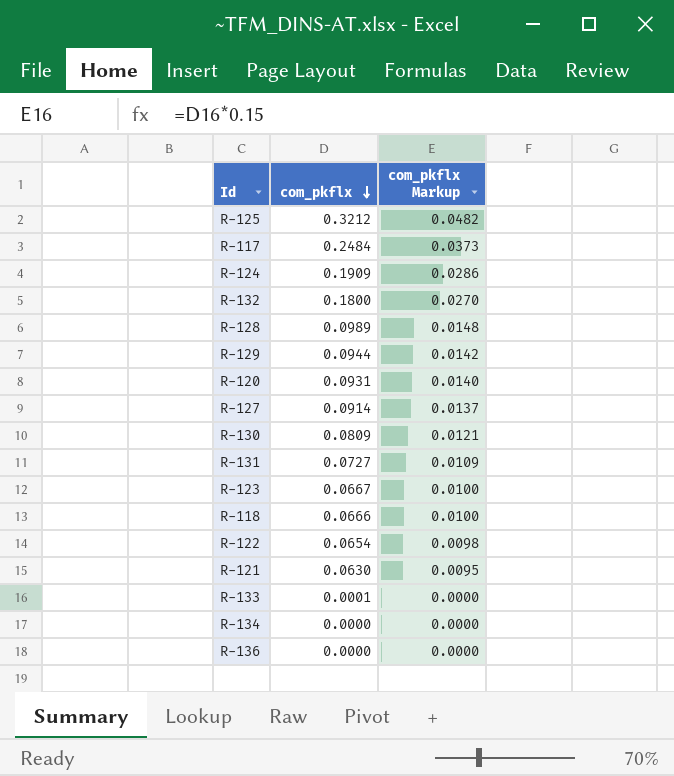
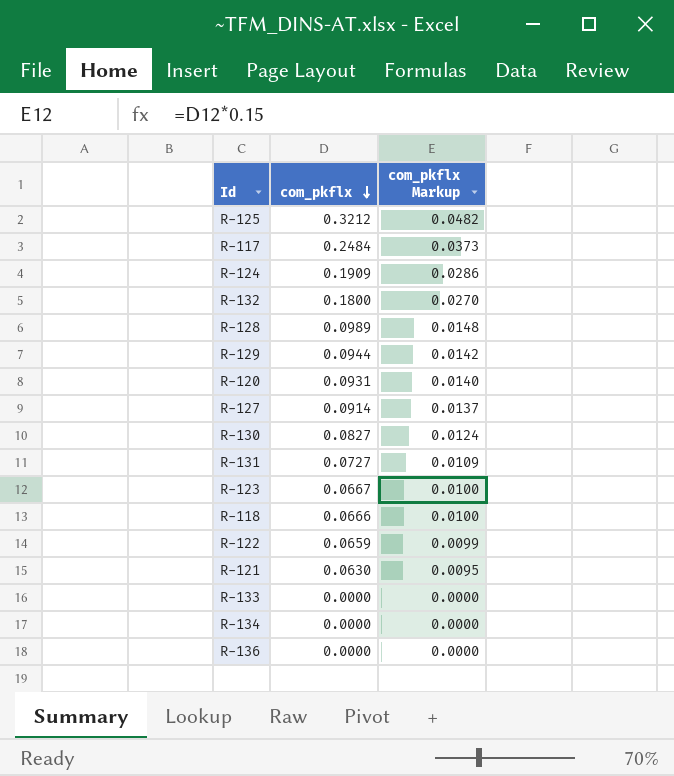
R-130 | com_pkflx: 0.0809 -> 0.0827
R-130 | com_pkflx Markup: 0.0121 -> 0.0124
R-122 | com_pkflx: 0.0654 -> 0.0659
R-122 | com_pkflx Markup: 0.0098 -> 0.0099
R-133 | com_pkflx: 0.0001 -> 0.0000

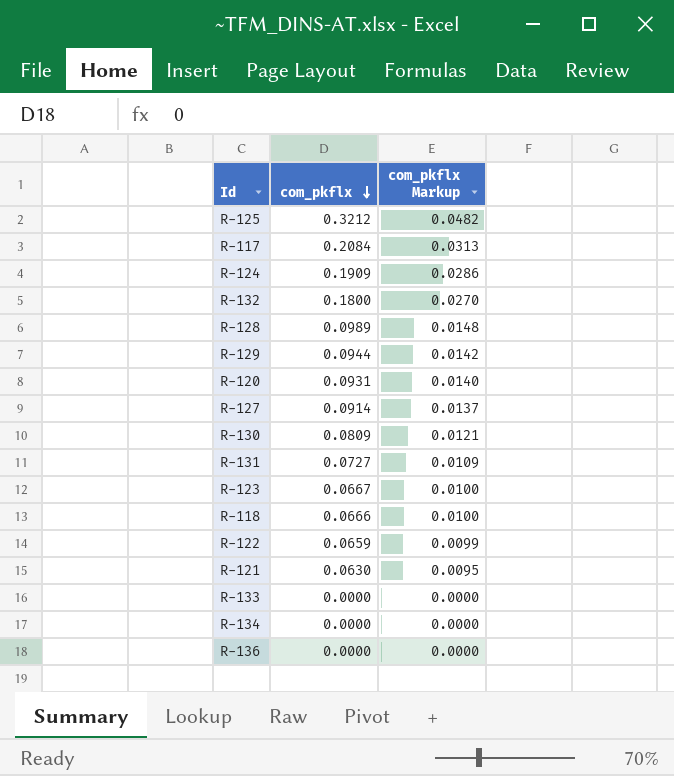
R-117 | com_pkflx: 0.2484 -> 0.2084
R-117 | com_pkflx Markup: 0.0373 -> 0.0313
R-130 | com_pkflx: 0.0827 -> 0.0809
R-130 | com_pkflx Markup: 0.0124 -> 0.0121

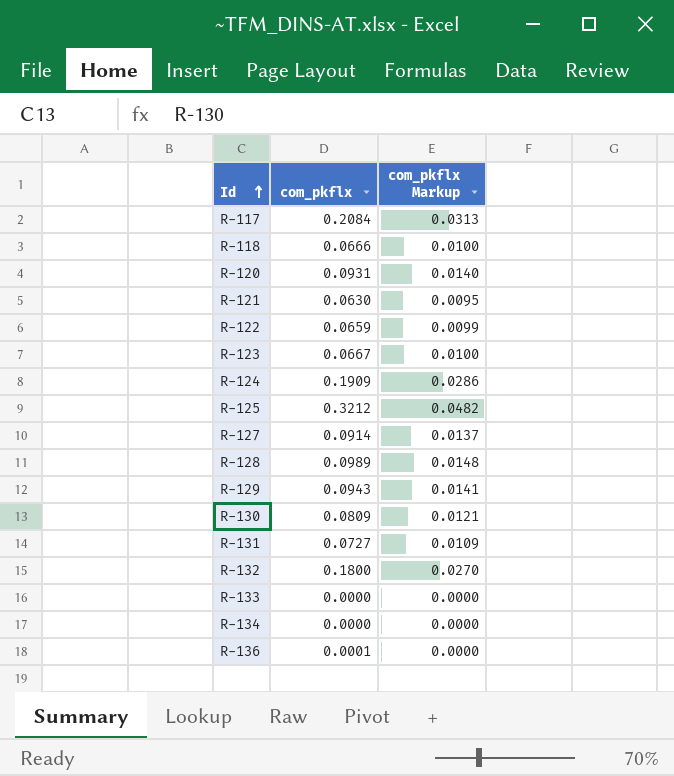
row order: com_pkflx descending -> Id ascending
R-129 | com_pkflx: 0.0944 -> 0.0943
R-129 | com_pkflx Markup: 0.0142 -> 0.0141
R-136 | com_pkflx: 0.0000 -> 0.0001

